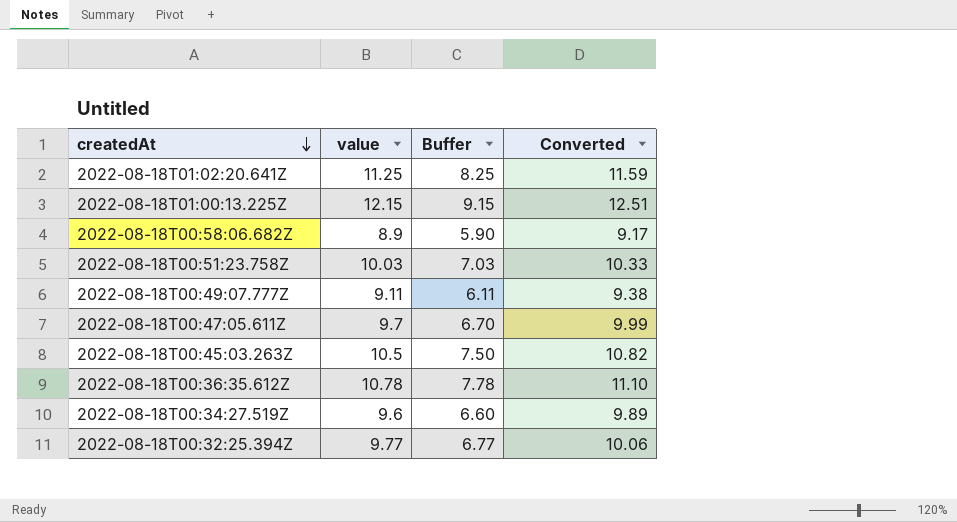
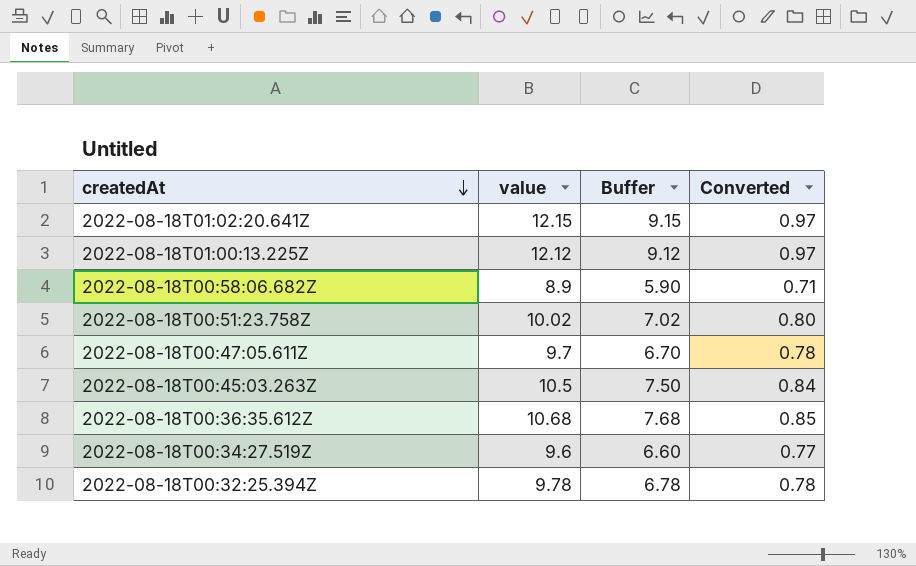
column Converted | formula: [value] * 1.03 -> [value] * 0.08
row 2022-08-18T00:49:07.777Z: 9.11 | 6.11 | 9.38 -> none
2022-08-18T01:02:20.641Z | value: 11.25 -> 12.15
2022-08-18T01:02:20.641Z | Buffer: 8.25 -> 9.15
2022-08-18T01:00:13.225Z | value: 12.15 -> 12.12
2022-08-18T01:00:13.225Z | Buffer: 9.15 -> 9.12
2022-08-18T00:51:23.758Z | value: 10.03 -> 10.02
2022-08-18T00:51:23.758Z | Buffer: 7.03 -> 7.02
2022-08-18T00:36:35.612Z | value: 10.78 -> 10.68
2022-08-18T00:36:35.612Z | Buffer: 7.78 -> 7.68
2022-08-18T00:32:25.394Z | value: 9.77 -> 9.78
2022-08-18T00:32:25.394Z | Buffer: 6.77 -> 6.78

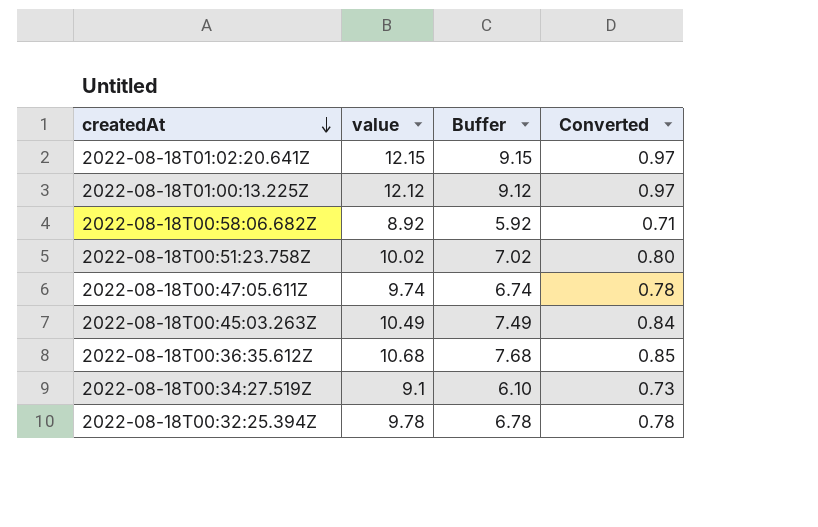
2022-08-18T00:58:06.682Z | value: 8.9 -> 8.92
2022-08-18T00:58:06.682Z | Buffer: 5.90 -> 5.92
2022-08-18T00:47:05.611Z | value: 9.7 -> 9.74
2022-08-18T00:47:05.611Z | Buffer: 6.70 -> 6.74
2022-08-18T00:45:03.263Z | value: 10.5 -> 10.49
2022-08-18T00:45:03.263Z | Buffer: 7.50 -> 7.49
2022-08-18T00:34:27.519Z | value: 9.6 -> 9.1
2022-08-18T00:34:27.519Z | Buffer: 6.60 -> 6.10
2022-08-18T00:34:27.519Z | Converted: 0.77 -> 0.73

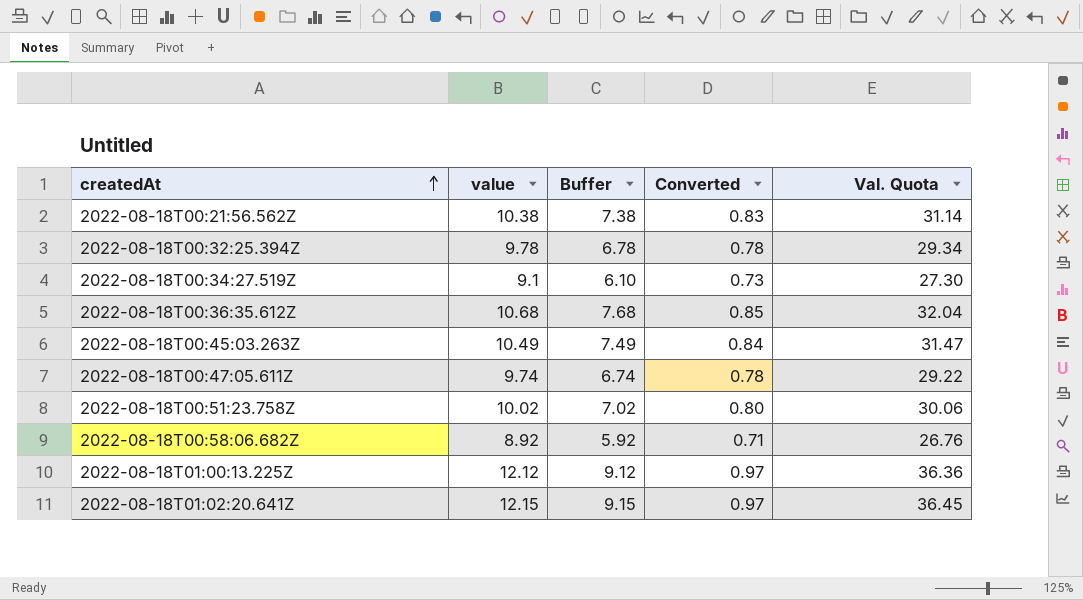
row order: createdAt descending -> createdAt ascending
column Val. Quota | formula: none -> [value] * 3
row 2022-08-18T00:21:56.562Z: none -> 10.38 | 7.38 | 0.83 | 31.14

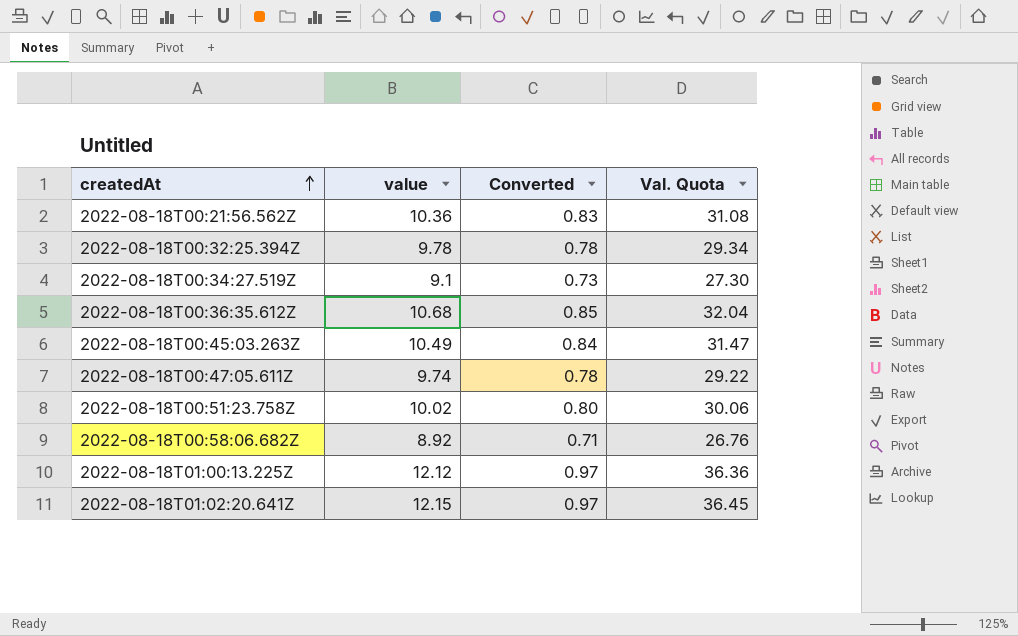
column Buffer | formula: [value] - 3 -> none
2022-08-18T00:21:56.562Z | value: 10.38 -> 10.36
2022-08-18T00:21:56.562Z | Val. Quota: 31.14 -> 31.08

